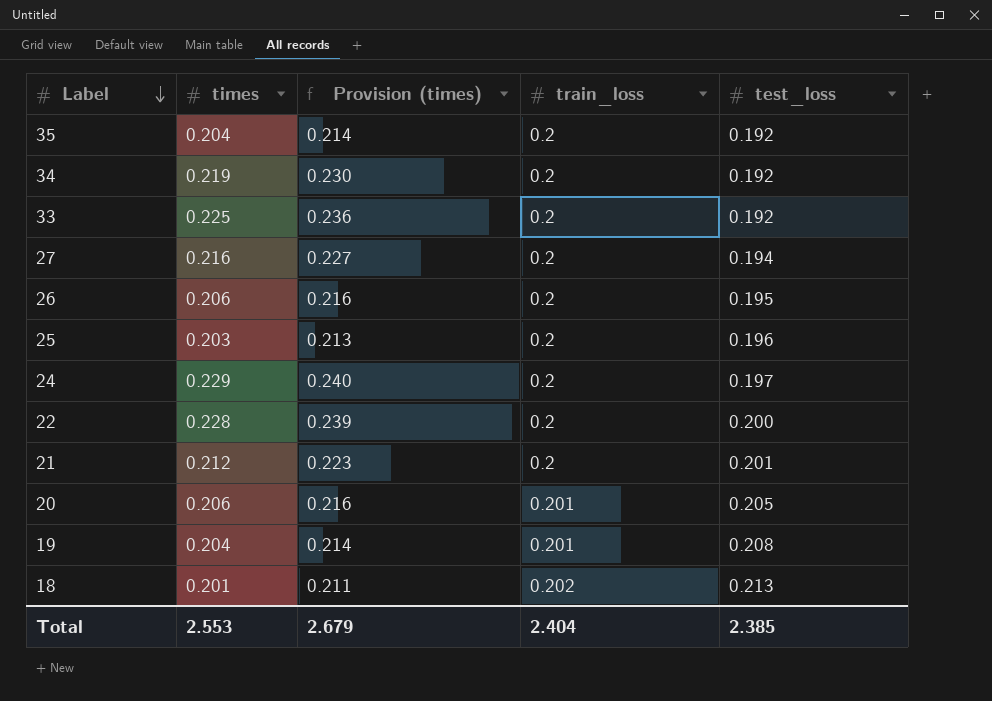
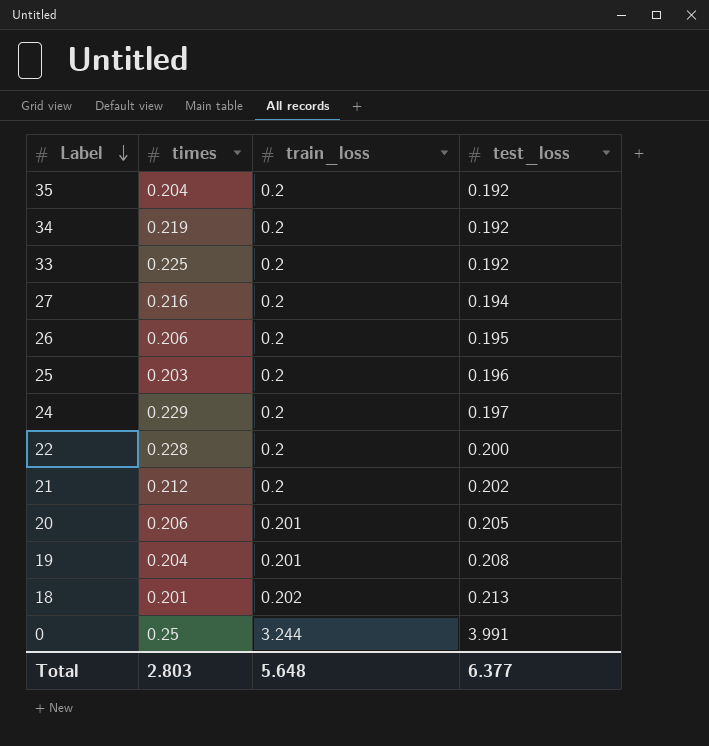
column Provision (times) | formula: [times] * 1.05 -> none
21 | test_loss: 0.201 -> 0.202
row 0: none -> 0.25 | 3.244 | 3.991
Total | times: 2.553 -> 2.803
Total | train_loss: 2.404 -> 5.648
Total | test_loss: 2.385 -> 6.377

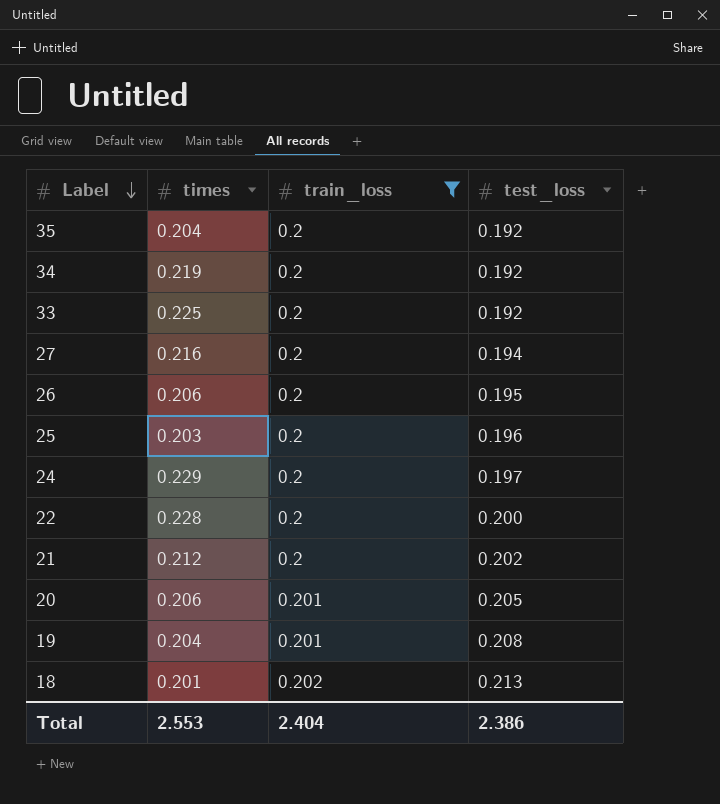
filter: none -> train_loss != 3.244
Total | times: 2.803 -> 2.553
Total | train_loss: 5.648 -> 2.404
Total | test_loss: 6.377 -> 2.386

